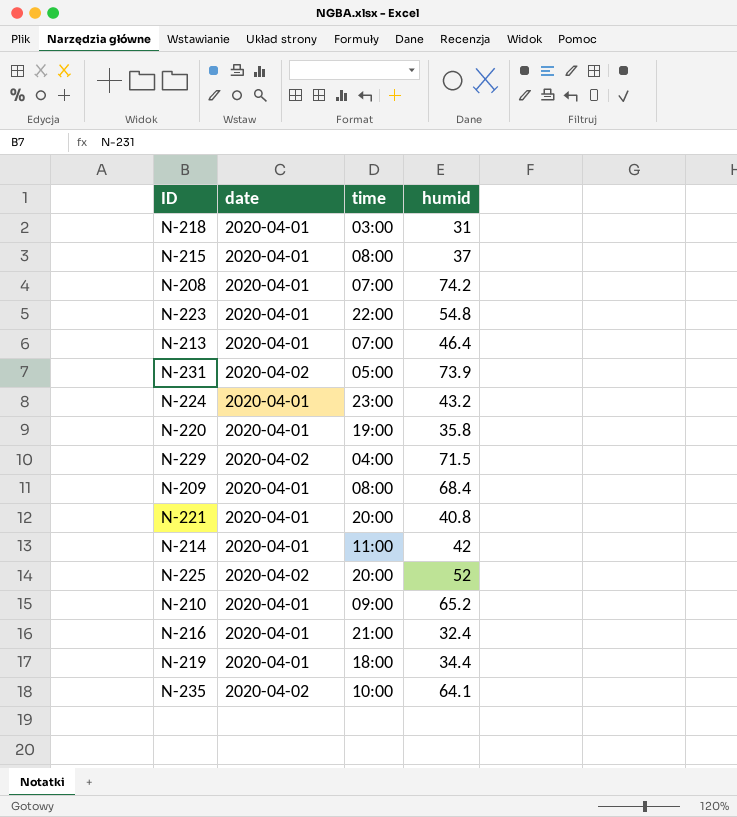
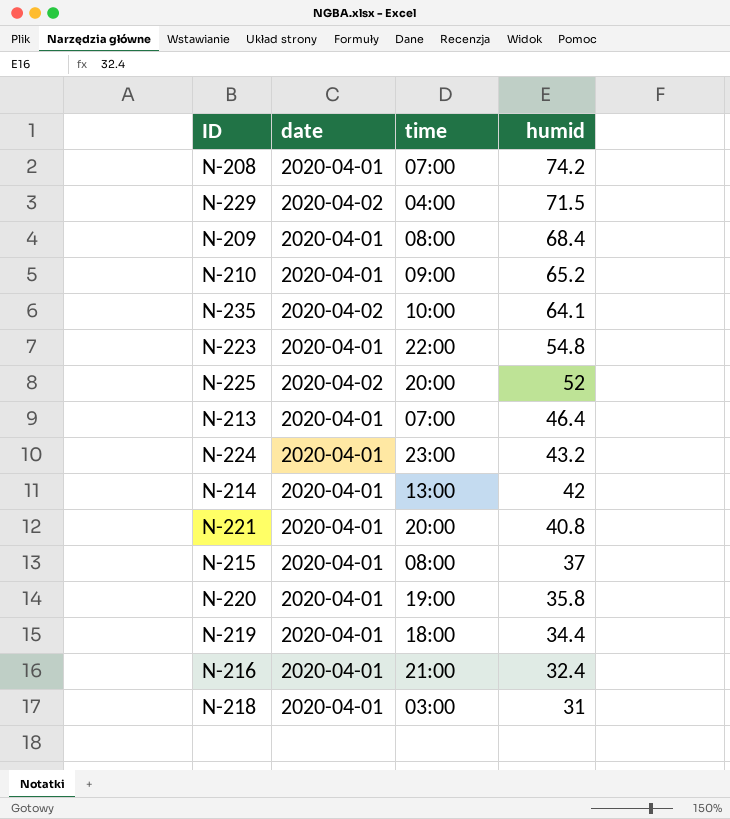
row order: none -> humid descending
row N-231: 2020-04-02 | 05:00 | 73.9 -> none
N-214 | time: 11:00 -> 13:00

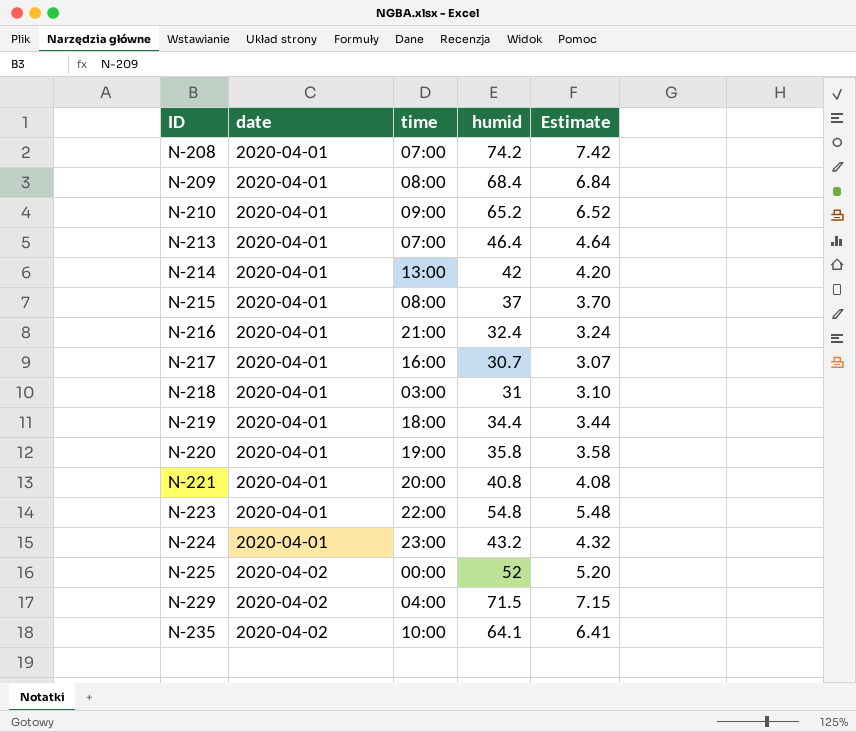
row order: humid descending -> ID ascending
column Estimate | formula: none -> [humid] * 0.1
row N-217: none -> 2020-04-01 | 16:00 | 30.7 | 3.07
N-225 | time: 20:00 -> 00:00

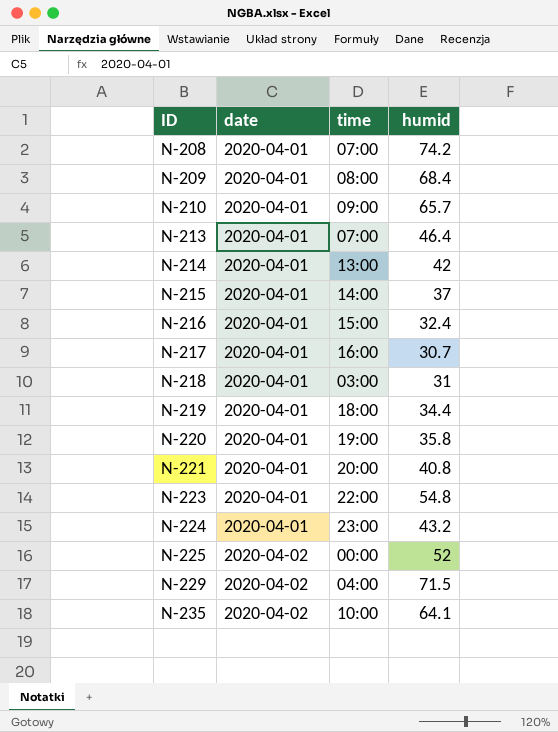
column Estimate | formula: [humid] * 0.1 -> none
N-210 | humid: 65.2 -> 65.7
N-215 | time: 08:00 -> 14:00
N-216 | time: 21:00 -> 15:00

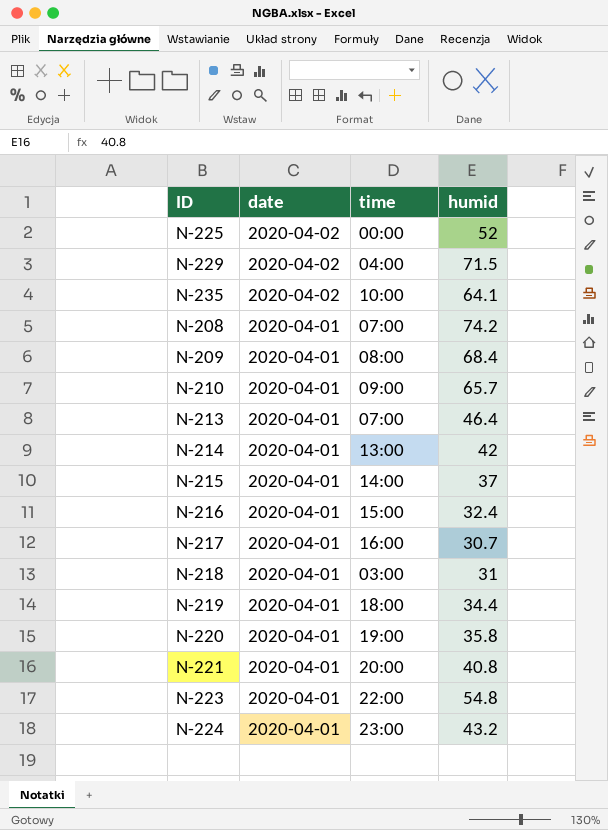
row order: ID ascending -> date descending

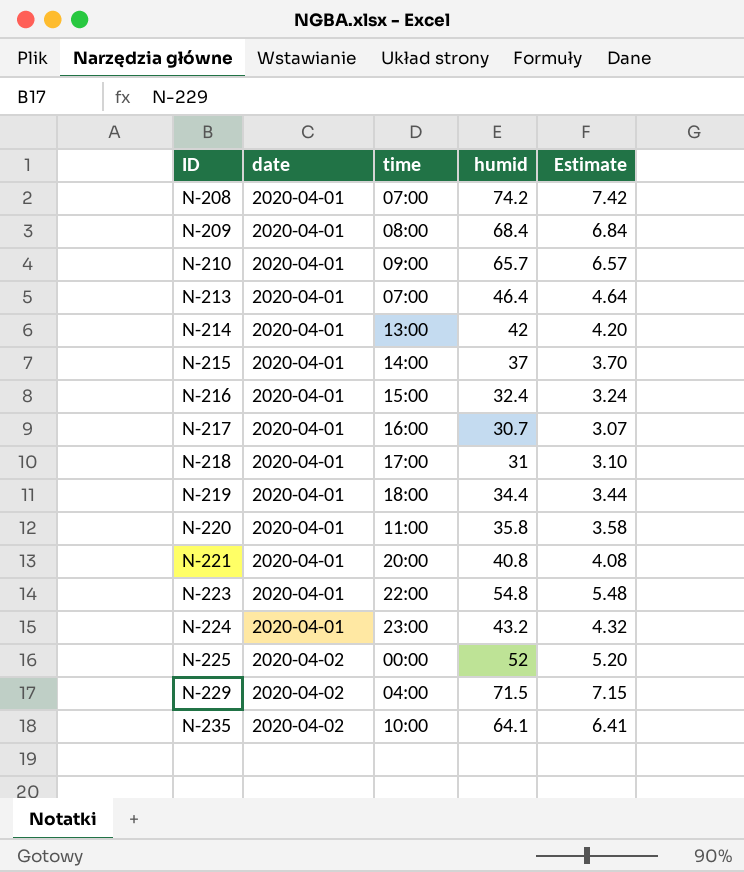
row order: date descending -> ID ascending
column Estimate | formula: none -> [humid] * 0.1
N-218 | time: 03:00 -> 17:00
N-220 | time: 19:00 -> 11:00

